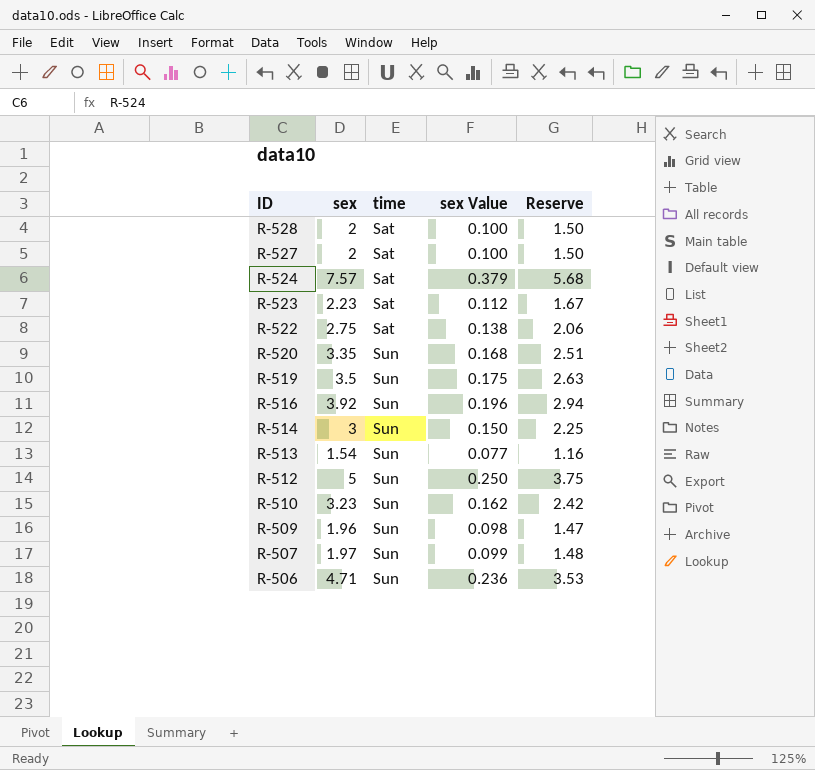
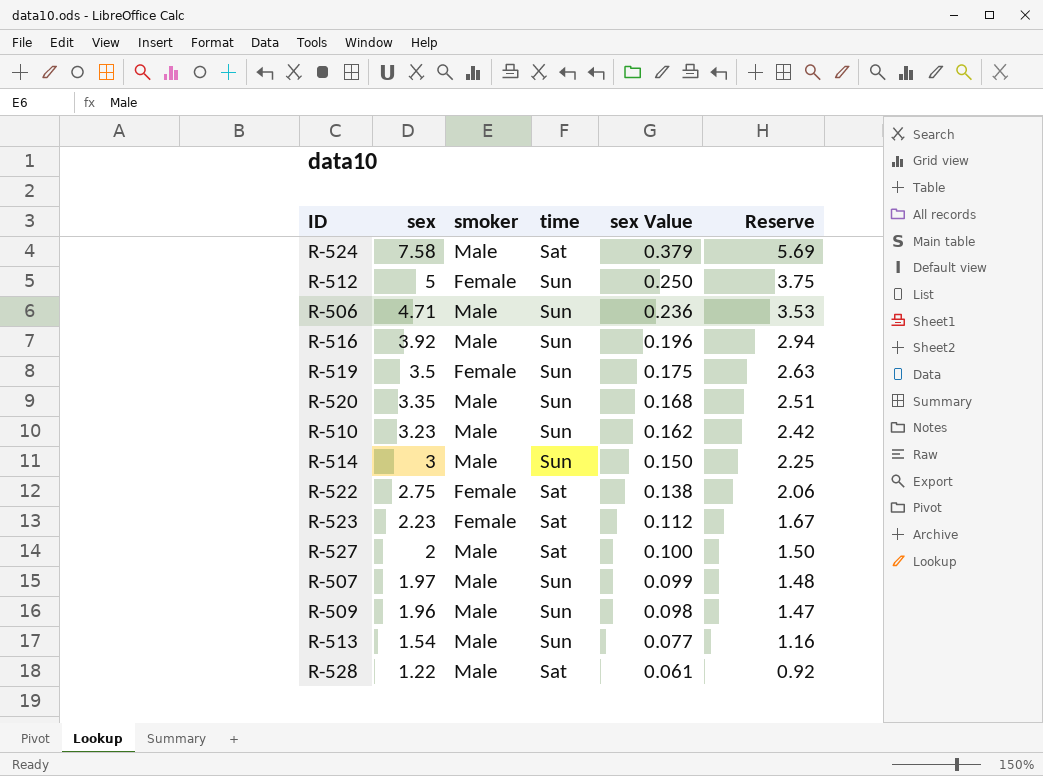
row order: ID descending -> sex descending
column smoker | position: none -> 3
R-524 | sex: 7.57 -> 7.58
R-524 | Reserve: 5.68 -> 5.69
R-528 | sex: 2 -> 1.22
R-528 | sex Value: 0.100 -> 0.061
R-528 | Reserve: 1.50 -> 0.92

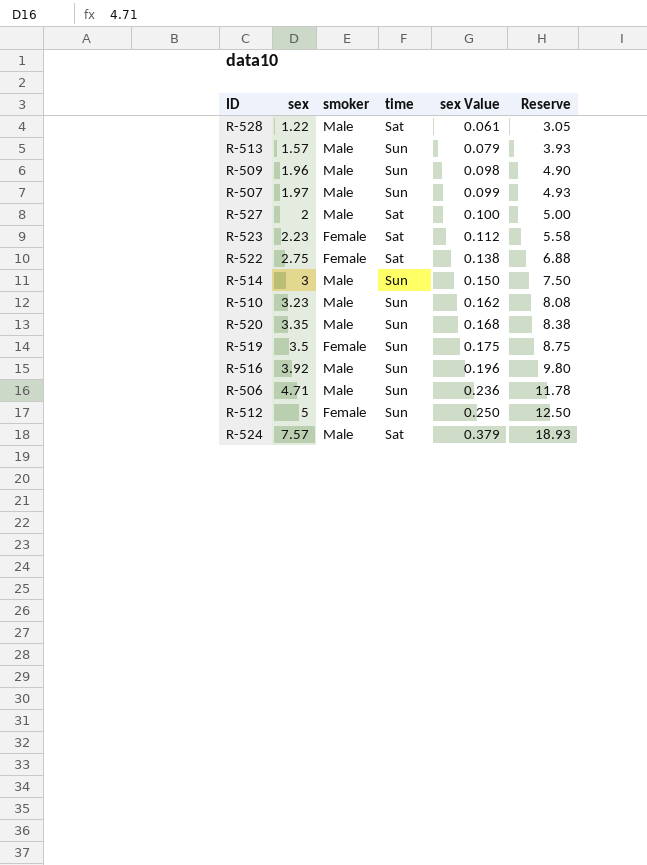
row order: sex descending -> sex ascending
column Reserve | formula: [sex] * 0.75 -> [sex] * 2.5
R-513 | sex: 1.54 -> 1.57
R-513 | sex Value: 0.077 -> 0.079
R-524 | sex: 7.58 -> 7.57

